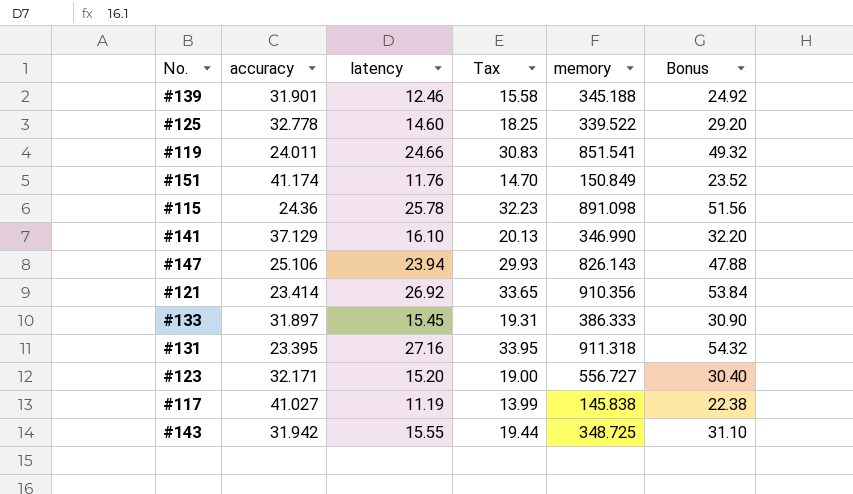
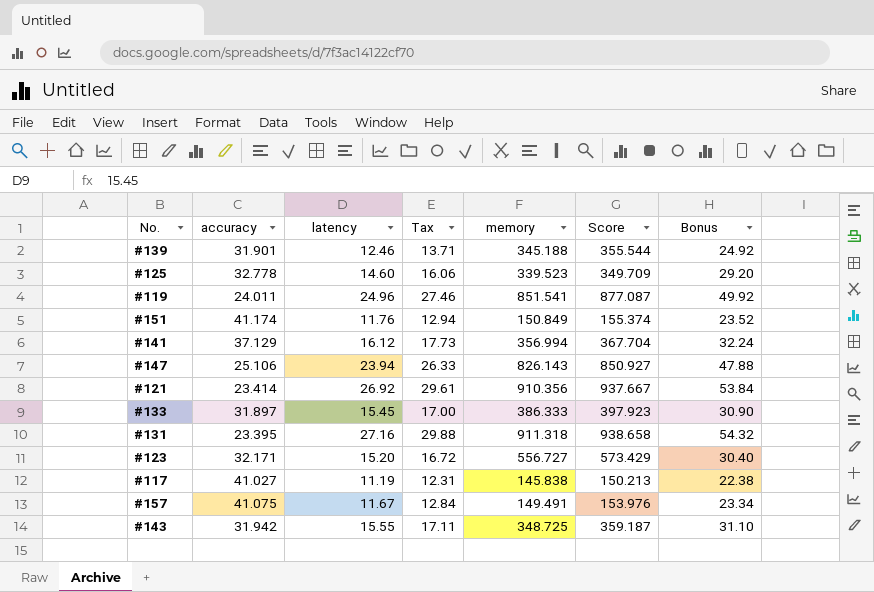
column Tax | formula: [latency] * 1.25 -> [latency] * 1.1
column Score | formula: none -> [memory] * 1.03
row #115: 24.36 | 25.78 | 32.23 | 891.098 | 51.56 -> none
#125 | memory: 339.522 -> 339.523
#119 | latency: 24.66 -> 24.96
#119 | Bonus: 49.32 -> 49.92
#141 | latency: 16.10 -> 16.12
#141 | memory: 346.990 -> 356.994
#141 | Bonus: 32.20 -> 32.24
row #157: none -> 41.075 | 11.67 | 12.84 | 149.491 | 153.976 | 23.34

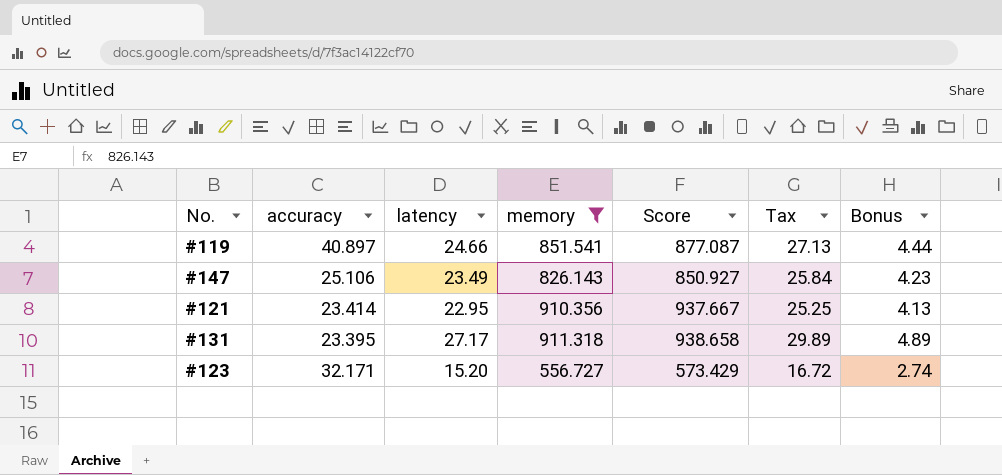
filter: none -> memory >= 556.727
column Tax | position: 4 -> 6
column Bonus | formula: [latency] * 2 -> [latency] * 0.18
#119 | accuracy: 24.011 -> 40.897
#119 | latency: 24.96 -> 24.66
#119 | Tax: 27.46 -> 27.13
#147 | latency: 23.94 -> 23.49
#147 | Tax: 26.33 -> 25.84
#121 | latency: 26.92 -> 22.95
#121 | Tax: 29.61 -> 25.25
#131 | latency: 27.16 -> 27.17
#131 | Tax: 29.88 -> 29.89

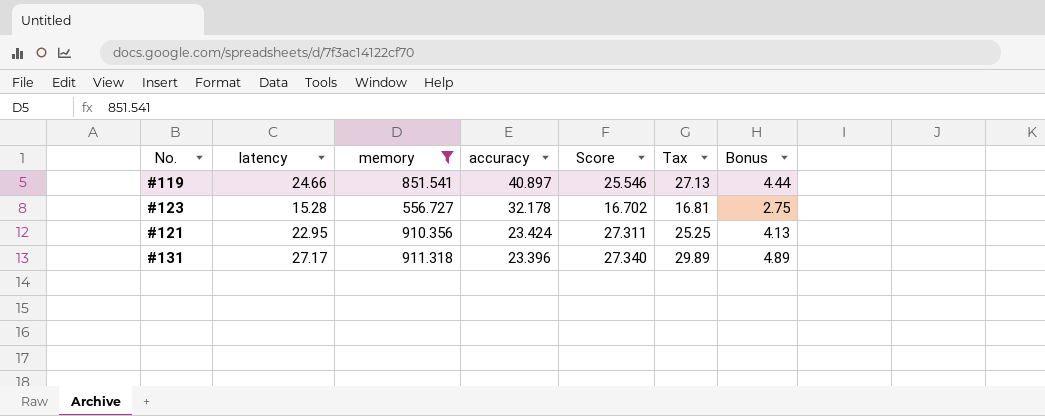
row order: none -> accuracy descending
column accuracy | position: 2 -> 4
column Score | formula: [memory] * 1.03 -> [memory] * 0.03
row #147: 25.106 | 23.49 | 826.143 | 850.927 | 25.84 | 4.23 -> none
#123 | latency: 15.20 -> 15.28
#123 | accuracy: 32.171 -> 32.178
#123 | Tax: 16.72 -> 16.81
#123 | Bonus: 2.74 -> 2.75
#121 | accuracy: 23.414 -> 23.424
#131 | accuracy: 23.395 -> 23.396

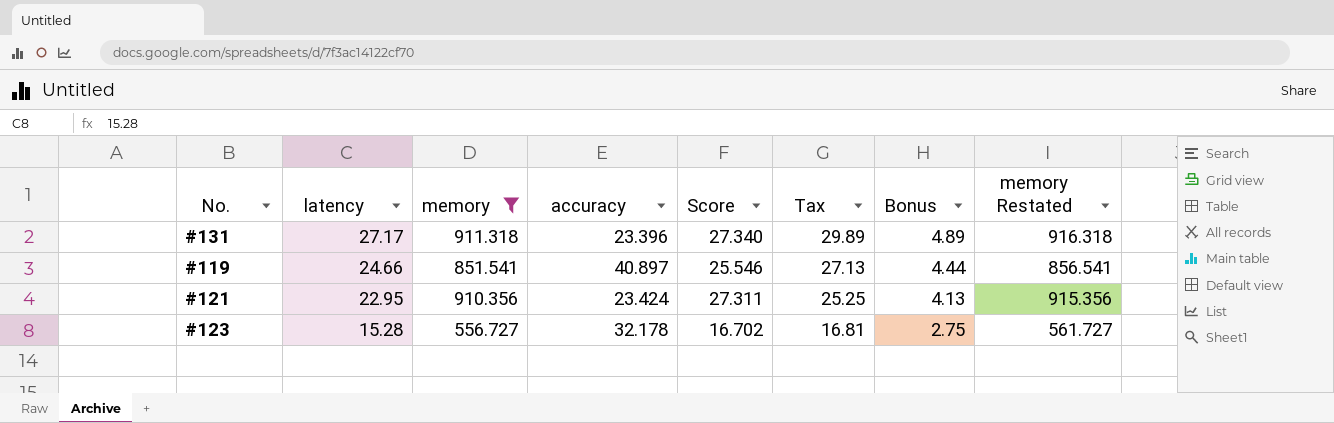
row order: accuracy descending -> latency descending
column memory Restated | formula: none -> [memory] + 5

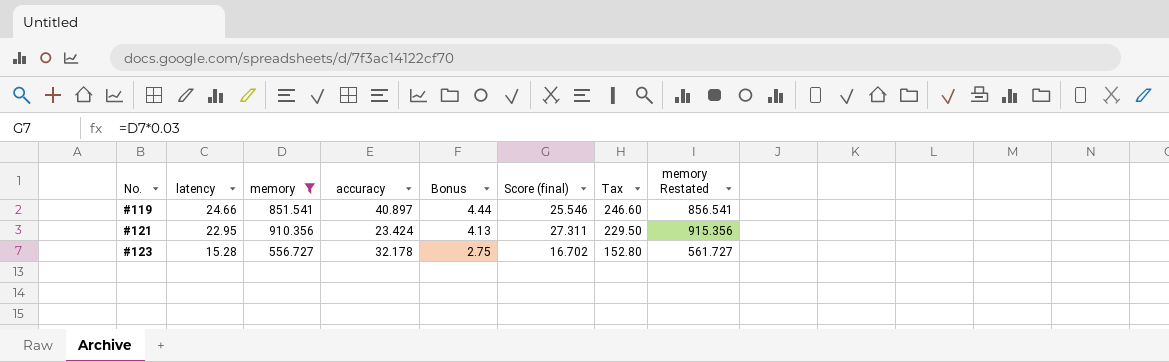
column Bonus | position: 7 -> 5
column name: Score -> Score (final)
column Tax | formula: [latency] * 1.1 -> [latency] * 10
row #131: 27.17 | 911.318 | 23.396 | 27.340 | 29.89 | 4.89 | 916.318 -> none

